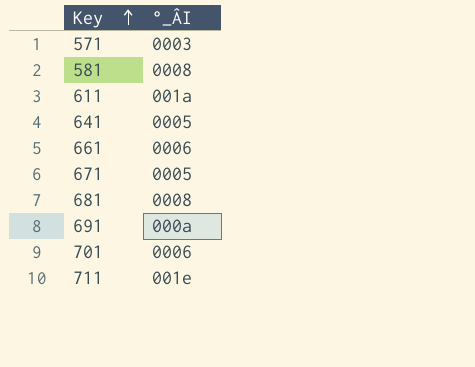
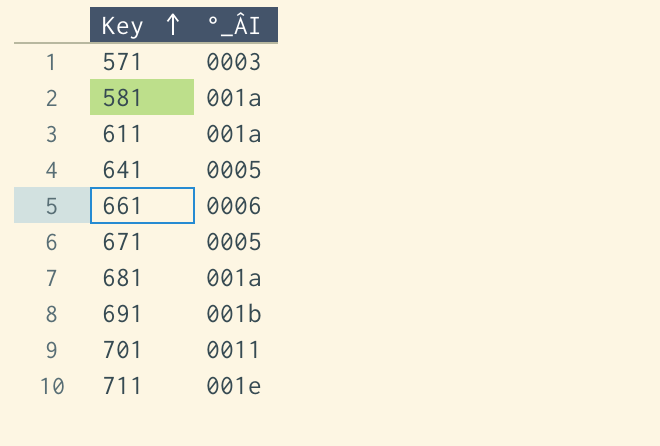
581 | °_ÂI: 0008 -> 001a
681 | °_ÂI: 0008 -> 001a
691 | °_ÂI: 000a -> 001b
701 | °_ÂI: 0006 -> 0011

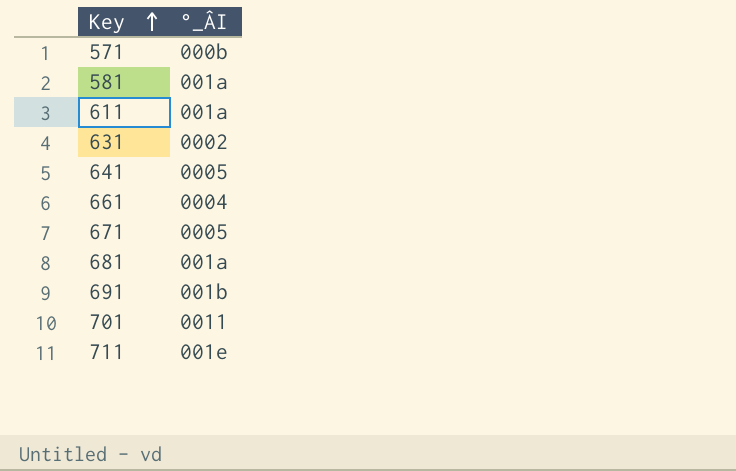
571 | °_ÂI: 0003 -> 000b
row 631: none -> 0002
661 | °_ÂI: 0006 -> 0004

